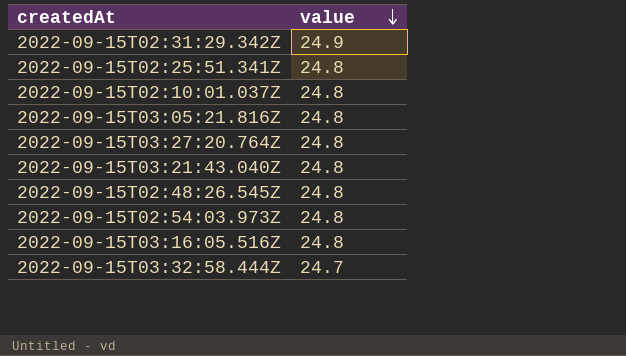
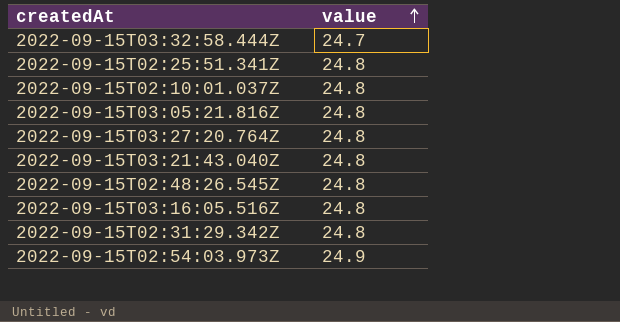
row order: value descending -> value ascending
2022-09-15T02:31:29.342Z | value: 24.9 -> 24.8
2022-09-15T02:54:03.973Z | value: 24.8 -> 24.9

